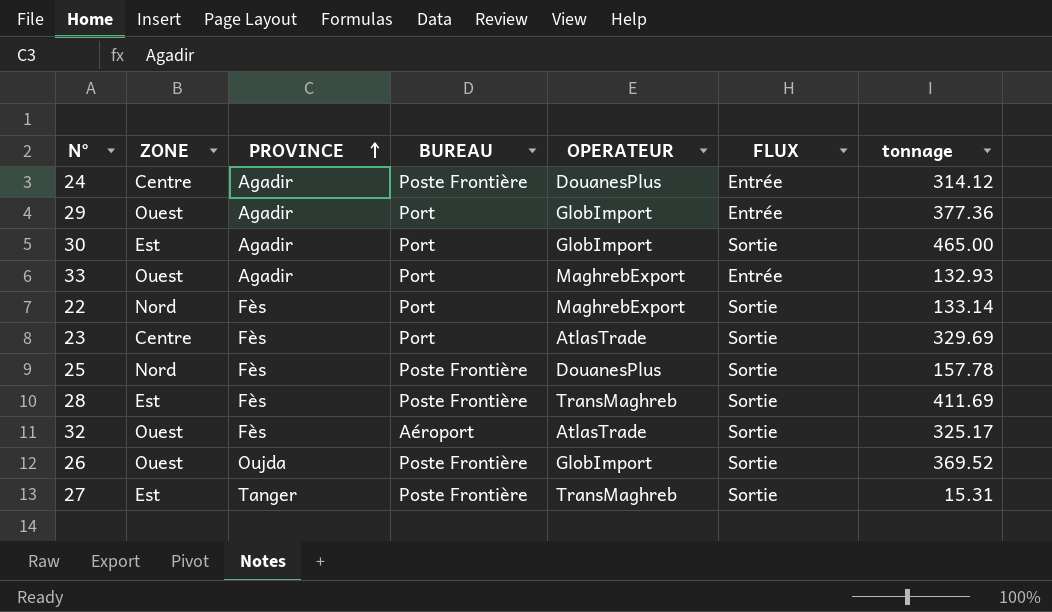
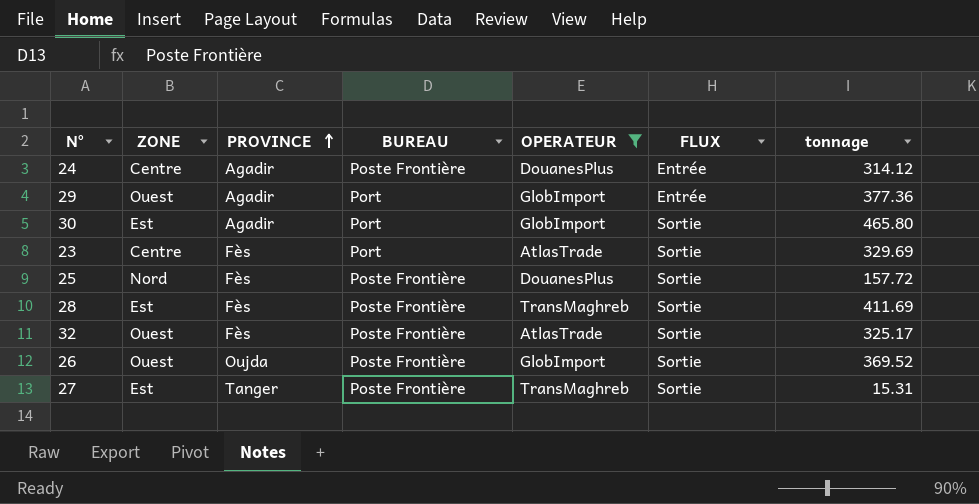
filter: none -> OPERATEUR != MaghrebExport
30 | tonnage: 465.00 -> 465.80
25 | tonnage: 157.78 -> 157.72
32 | BUREAU: Aéroport -> Poste Frontière

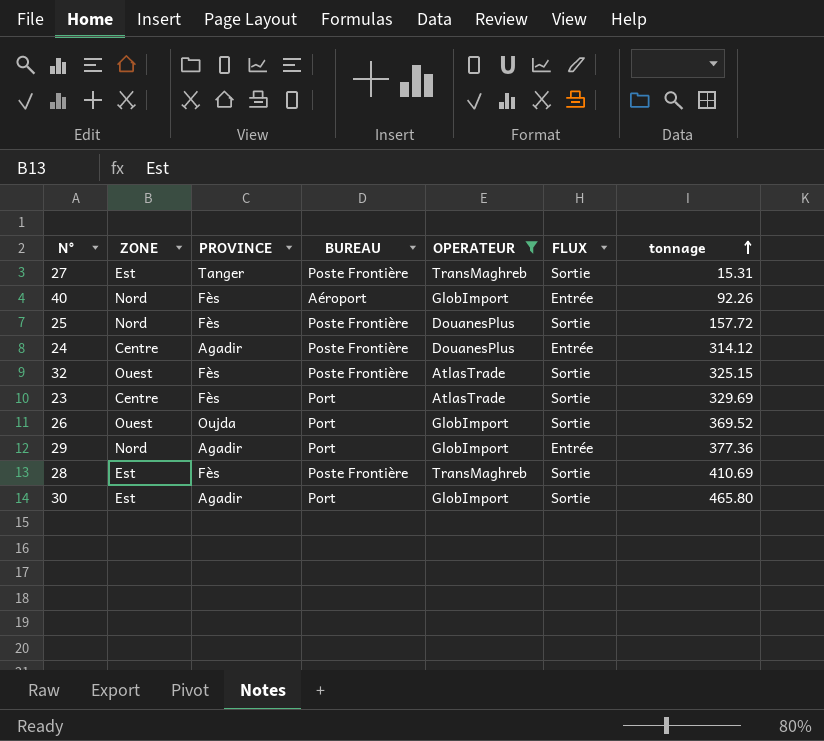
row order: PROVINCE ascending -> tonnage ascending
row 40: none -> Nord | Fès | Aéroport | GlobImport | Entrée | 92.26
32 | tonnage: 325.17 -> 325.15
26 | BUREAU: Poste Frontière -> Port
29 | ZONE: Ouest -> Nord
28 | tonnage: 411.69 -> 410.69

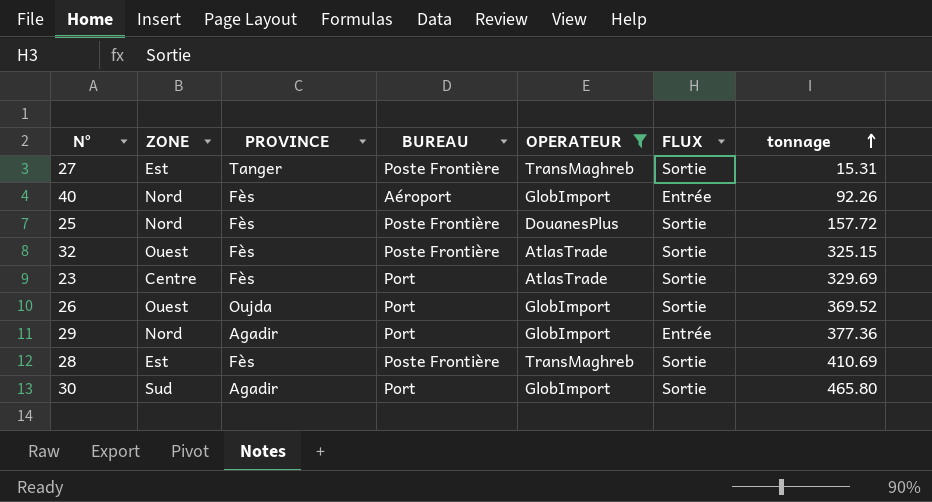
row 24: Centre | Agadir | Poste Frontière | DouanesPlus | Entrée | 314.12 -> none
30 | ZONE: Est -> Sud

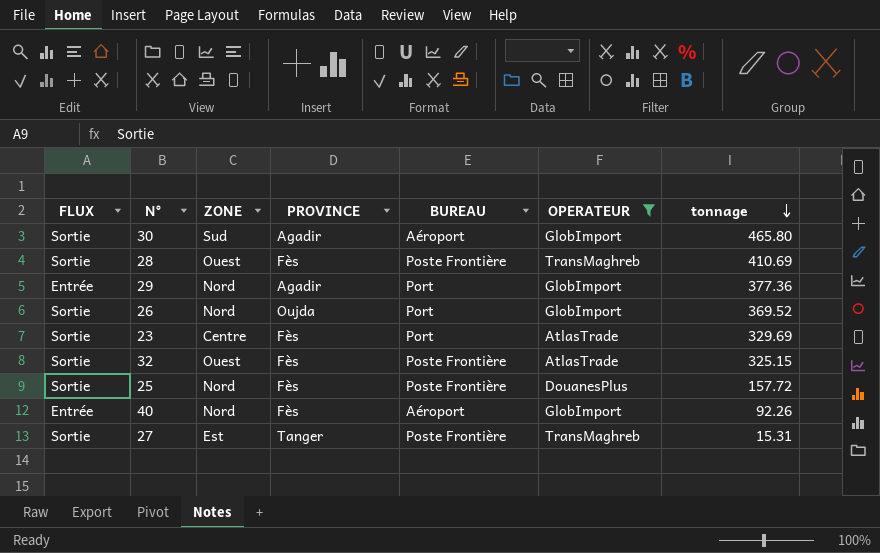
row order: tonnage ascending -> tonnage descending
column FLUX | position: 6 -> 1
30 | BUREAU: Port -> Aéroport
28 | ZONE: Est -> Ouest
26 | ZONE: Ouest -> Nord

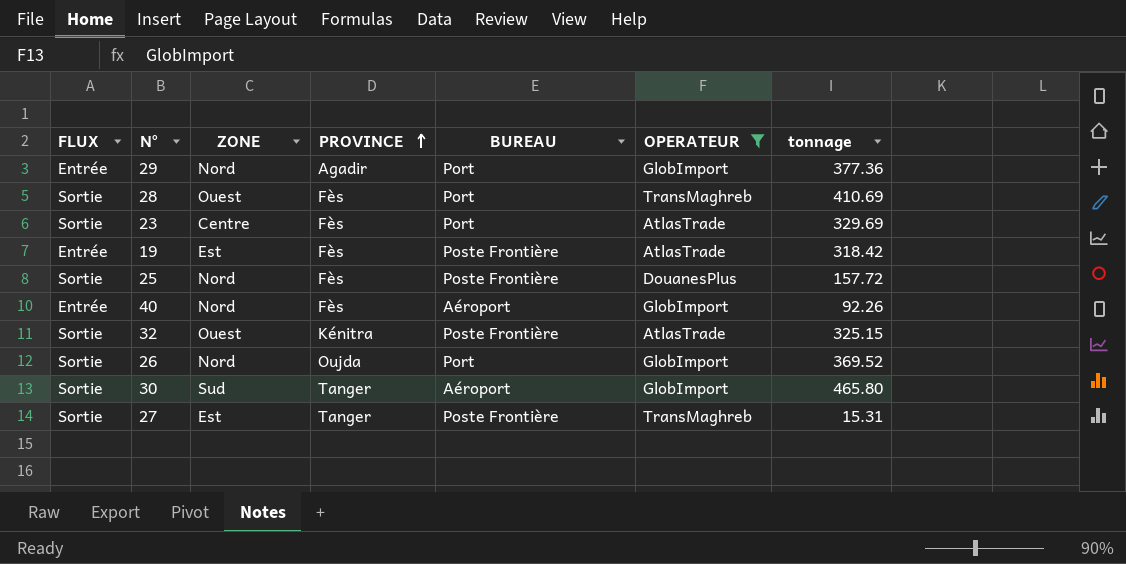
row order: tonnage descending -> PROVINCE ascending
28 | BUREAU: Poste Frontière -> Port
row 19: none -> Entrée | Est | Fès | Poste Frontière | AtlasTrade | 318.42
32 | PROVINCE: Fès -> Kénitra
30 | PROVINCE: Agadir -> Tanger

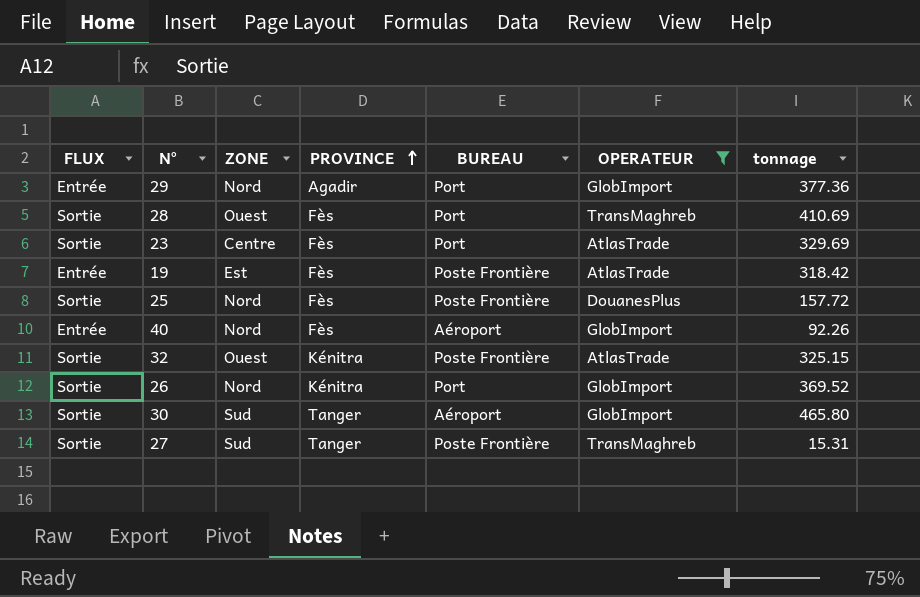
26 | PROVINCE: Oujda -> Kénitra
27 | ZONE: Est -> Sud

